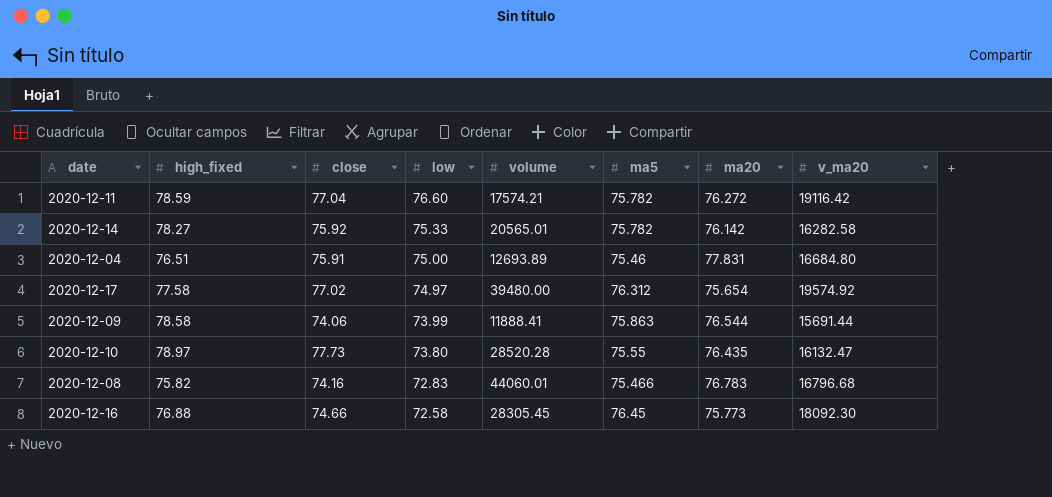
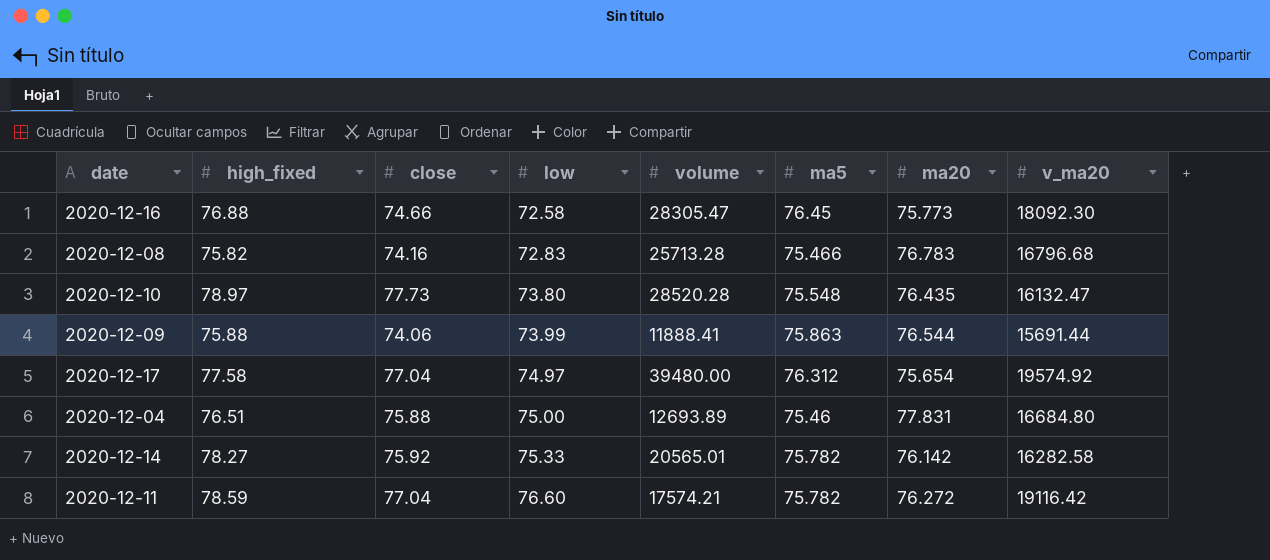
row order: low descending -> low ascending
2020-12-16 | volume: 28305.45 -> 28305.47
2020-12-08 | volume: 44060.01 -> 25713.28
2020-12-10 | ma5: 75.55 -> 75.548
2020-12-09 | high_fixed: 78.58 -> 75.88
2020-12-17 | close: 77.02 -> 77.04
2020-12-04 | close: 75.91 -> 75.88

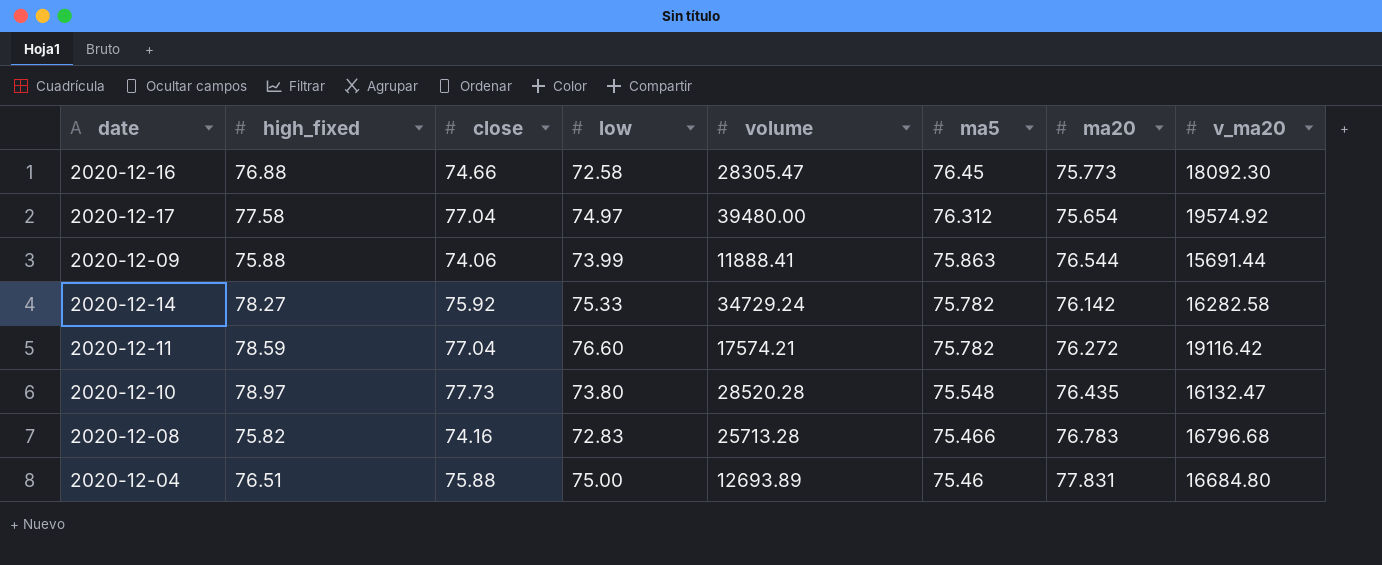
row order: low ascending -> ma5 descending
2020-12-14 | volume: 20565.01 -> 34729.24

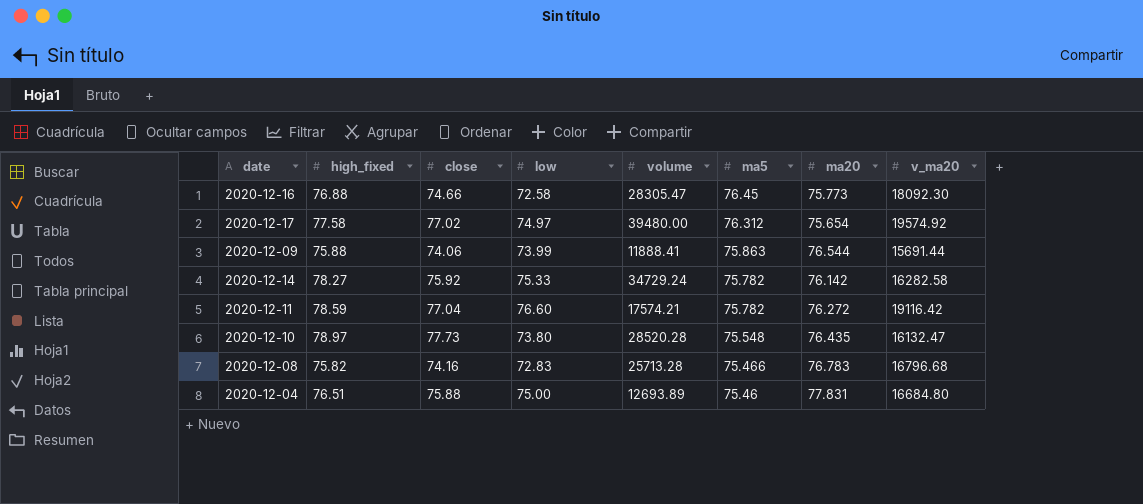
2020-12-17 | close: 77.04 -> 77.02

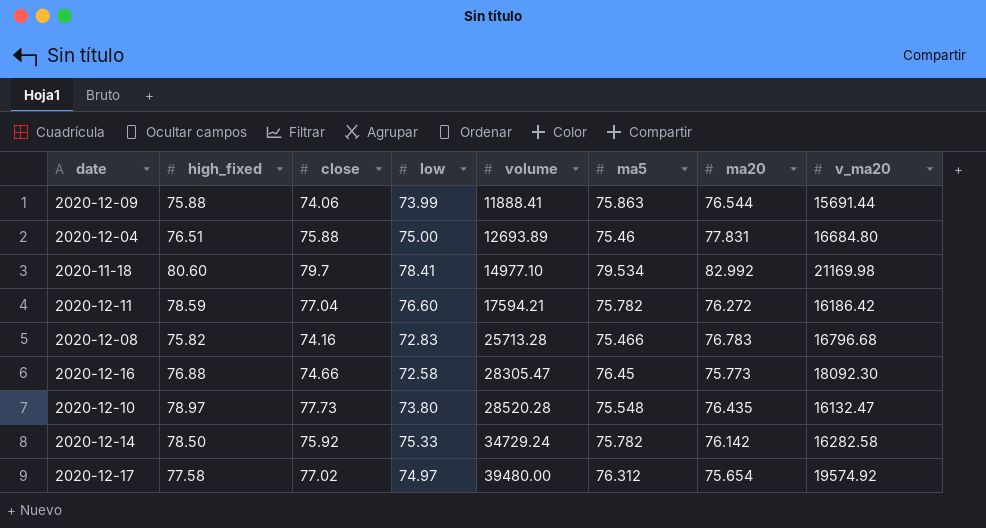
row order: ma5 descending -> volume ascending
row 2020-11-18: none -> 80.60 | 79.7 | 78.41 | 14977.10 | 79.534 | 82.992 | 21169.98
2020-12-11 | volume: 17574.21 -> 17594.21
2020-12-11 | v_ma20: 19116.42 -> 16186.42
2020-12-14 | high_fixed: 78.27 -> 78.50

